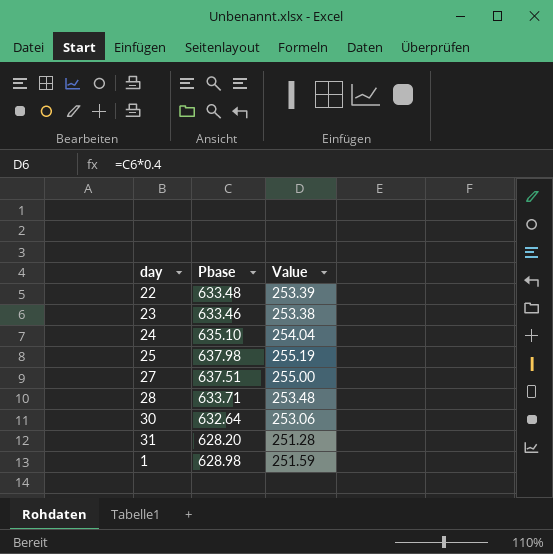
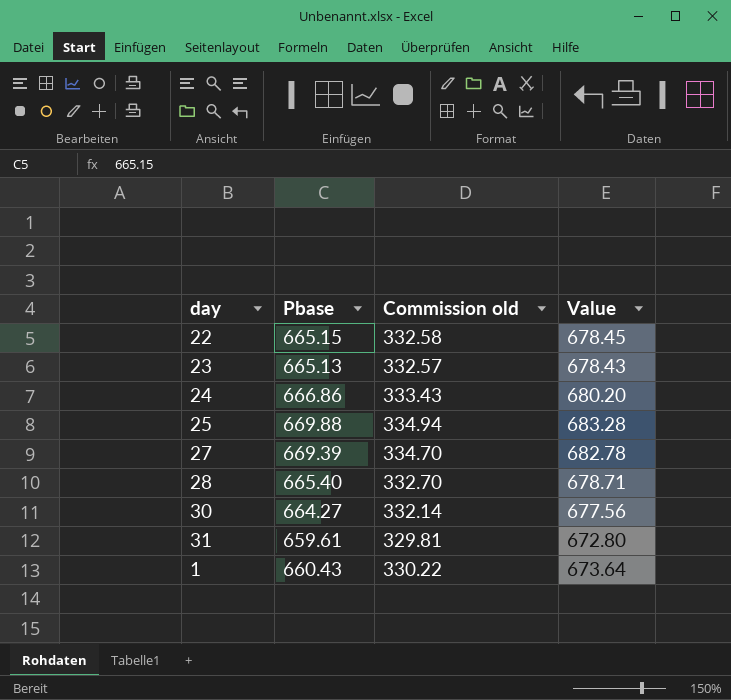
column Commission old | formula: none -> [Pbase] * 0.5
column Value | formula: [Pbase] * 0.4 -> [Pbase] * 1.02
22 | Pbase: 633.48 -> 665.15
23 | Pbase: 633.46 -> 665.13
24 | Pbase: 635.10 -> 666.86
25 | Pbase: 637.98 -> 669.88
27 | Pbase: 637.51 -> 669.39
28 | Pbase: 633.71 -> 665.40
30 | Pbase: 632.64 -> 664.27
31 | Pbase: 628.20 -> 659.61
1 | Pbase: 628.98 -> 660.43

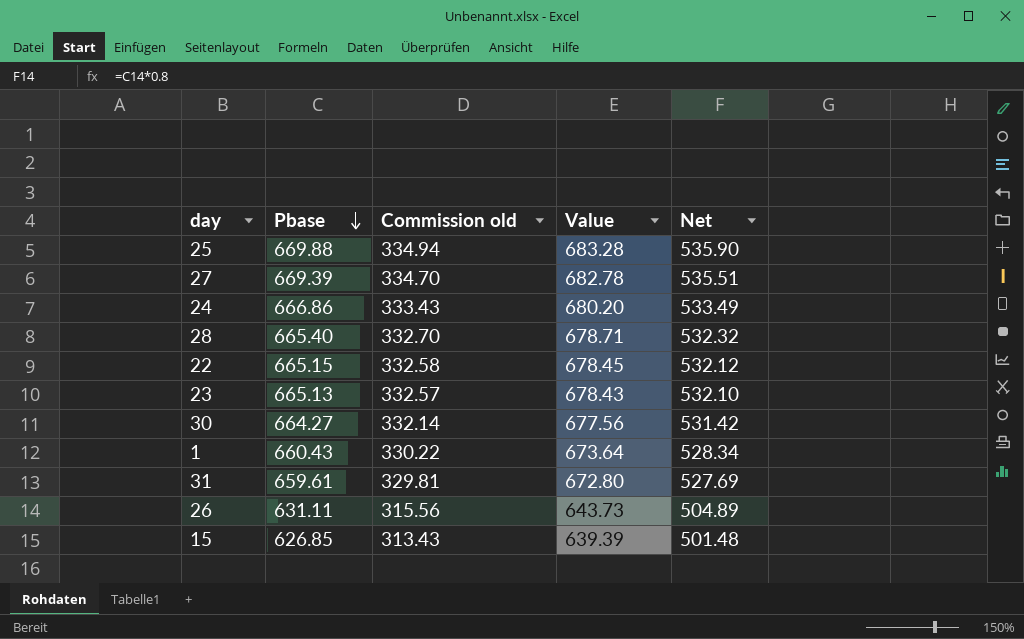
row order: none -> Pbase descending
column Net | formula: none -> [Pbase] * 0.8
row 26: none -> 631.11 | 315.56 | 643.73 | 504.89
row 15: none -> 626.85 | 313.43 | 639.39 | 501.48

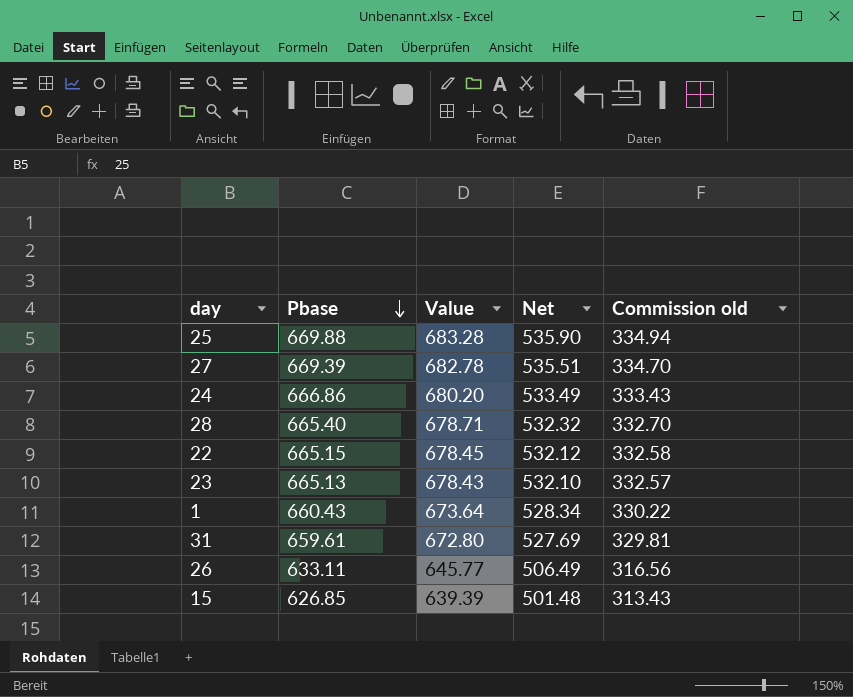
column Commission old | position: 3 -> 5
row 30: 664.27 | 332.14 | 677.56 | 531.42 -> none
26 | Pbase: 631.11 -> 633.11
26 | Value: 643.73 -> 645.77
26 | Net: 504.89 -> 506.49
26 | Commission old: 315.56 -> 316.56

